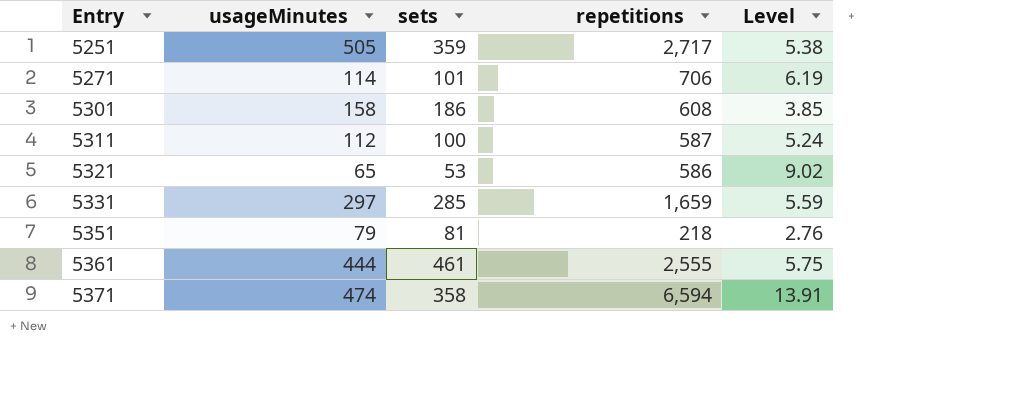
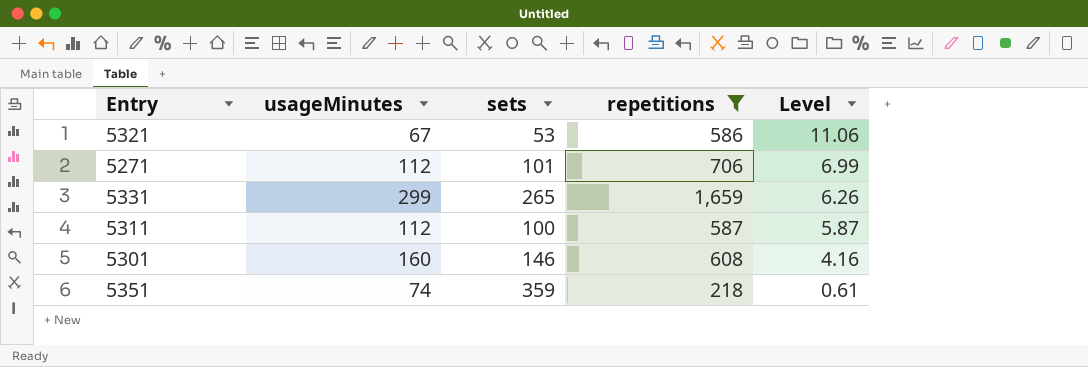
filter: none -> repetitions <= 1,659
row order: Entry ascending -> Level descending
column Level | formula: [repetitions] / [usageMinutes] -> [repetitions] / [sets]
5321 | usageMinutes: 65 -> 67
5271 | usageMinutes: 114 -> 112
5331 | usageMinutes: 297 -> 299
5331 | sets: 285 -> 265
5301 | usageMinutes: 158 -> 160
5301 | sets: 186 -> 146
5351 | usageMinutes: 79 -> 74
5351 | sets: 81 -> 359

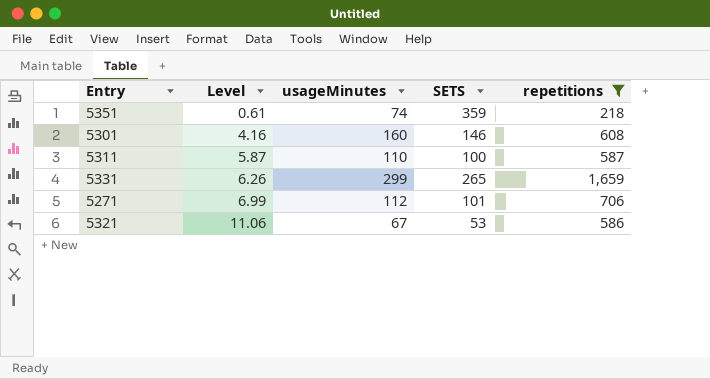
row order: Level descending -> Level ascending
column Level | position: 5 -> 2
column name: sets -> SETS
5311 | usageMinutes: 112 -> 110

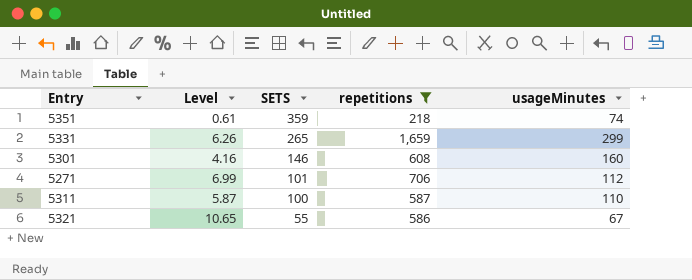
row order: Level ascending -> SETS descending
column usageMinutes | position: 3 -> 5
5321 | Level: 11.06 -> 10.65
5321 | SETS: 53 -> 55

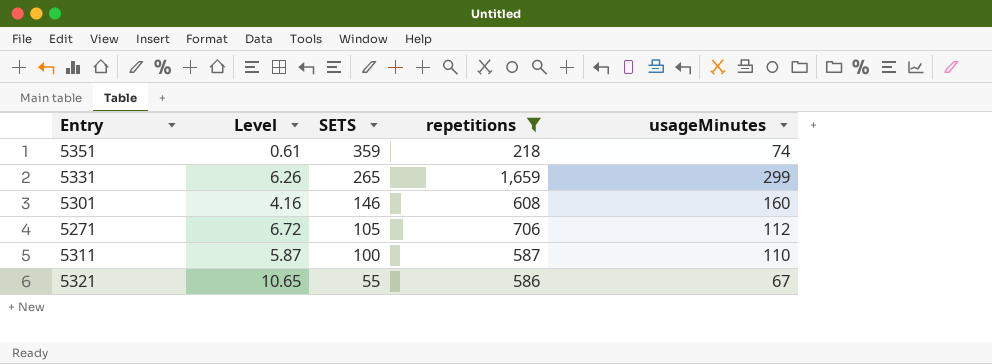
5271 | Level: 6.99 -> 6.72
5271 | SETS: 101 -> 105

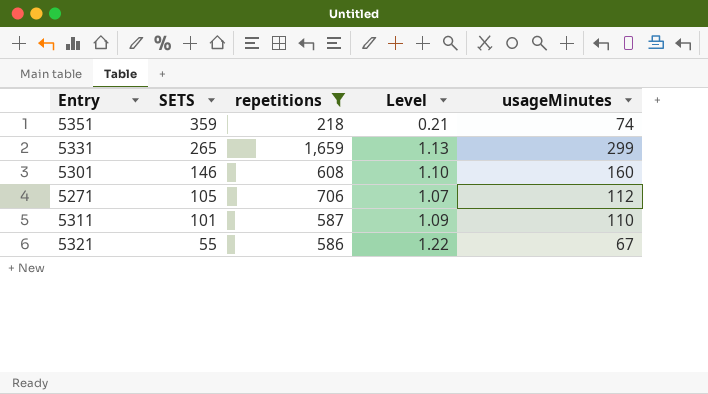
column Level | formula: [repetitions] / [SETS] -> [usageMinutes] / [SETS]
column Level | position: 2 -> 4
5311 | SETS: 100 -> 101

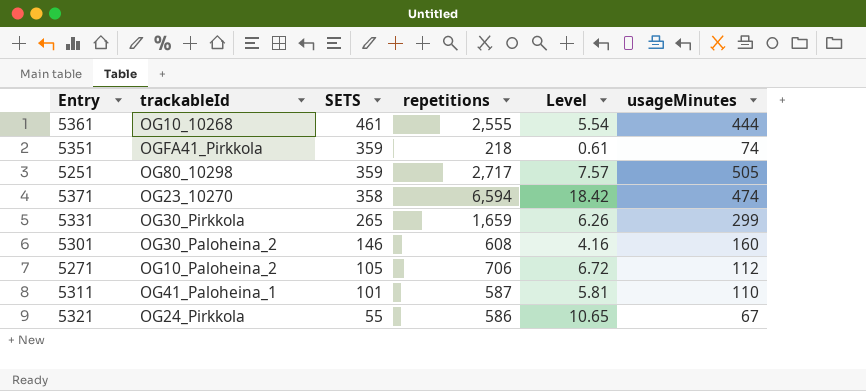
filter: repetitions <= 1,659 -> none
column trackableId | position: none -> 2
column Level | formula: [usageMinutes] / [SETS] -> [repetitions] / [SETS]

